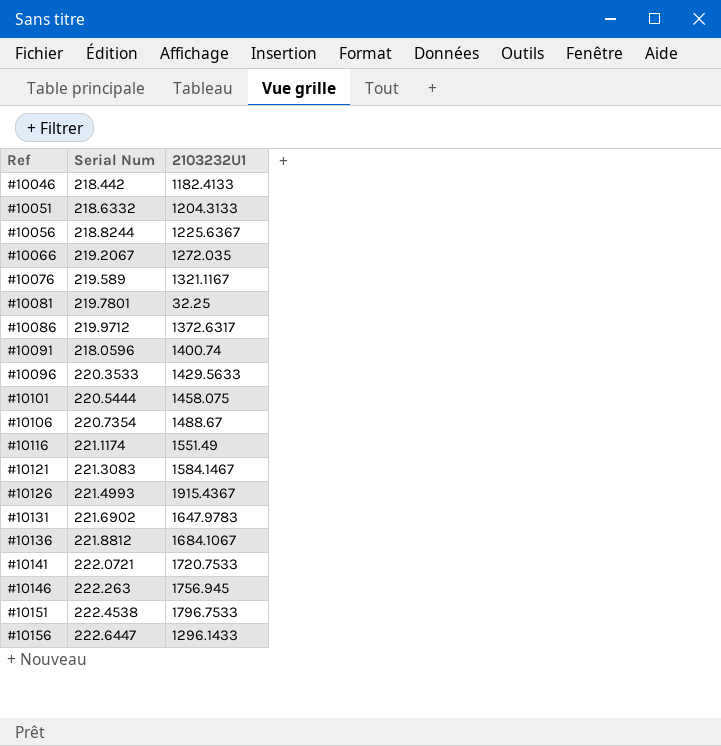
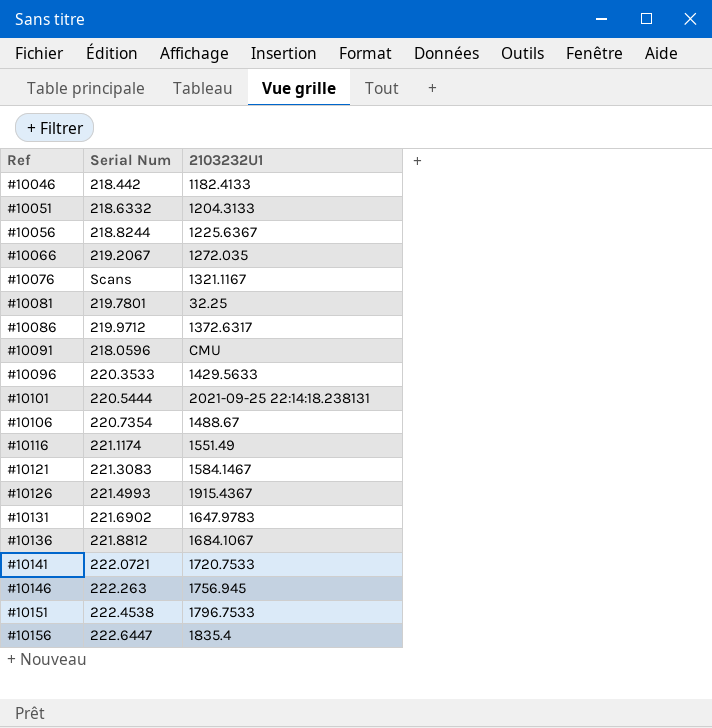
#10076 | Serial Num: 219.589 -> Scans
#10091 | 2103232U1: 1400.74 -> CMU
#10101 | 2103232U1: 1458.075 -> 2021-09-25 22:14:18.238131
#10156 | 2103232U1: 1296.1433 -> 1835.4

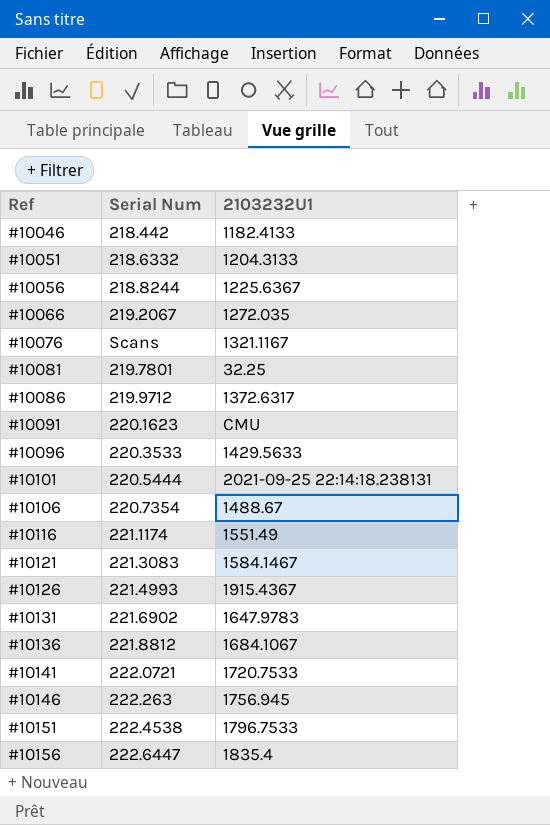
#10091 | Serial Num: 218.0596 -> 220.1623

